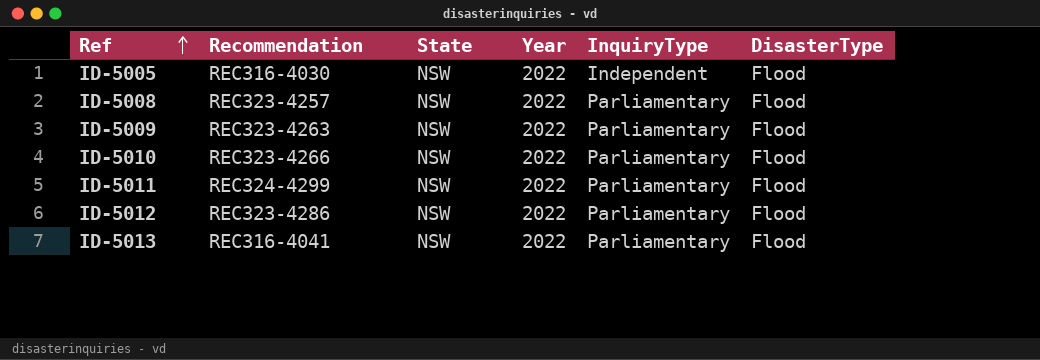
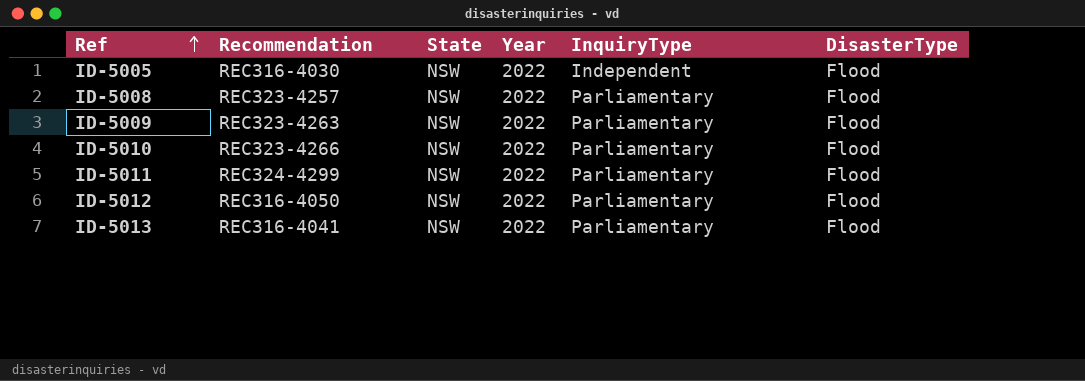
ID-5012 | Recommendation: REC323-4286 -> REC316-4050

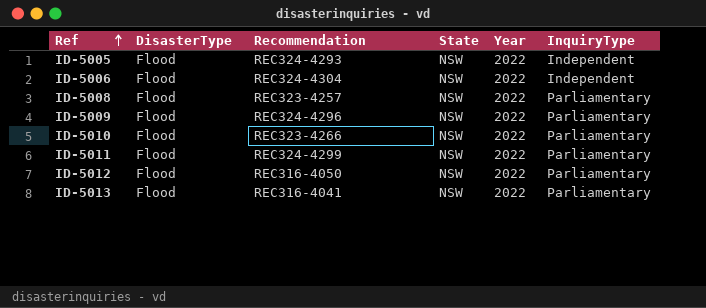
column DisasterType | position: 6 -> 2
ID-5005 | Recommendation: REC316-4030 -> REC324-4293
row ID-5006: none -> Flood | REC324-4304 | NSW | 2022 | Independent
ID-5009 | Recommendation: REC323-4263 -> REC324-4296

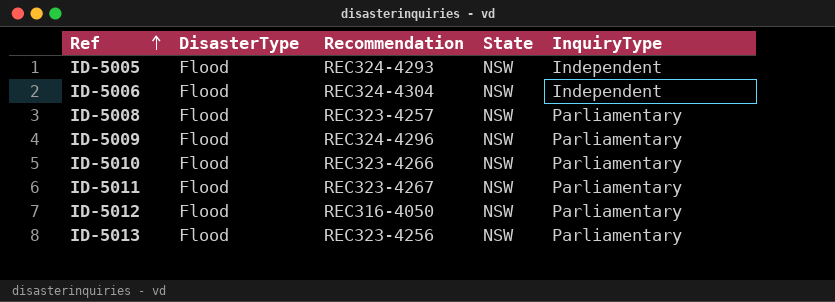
column Year | position: 5 -> none
ID-5011 | Recommendation: REC324-4299 -> REC323-4267
ID-5013 | Recommendation: REC316-4041 -> REC323-4256

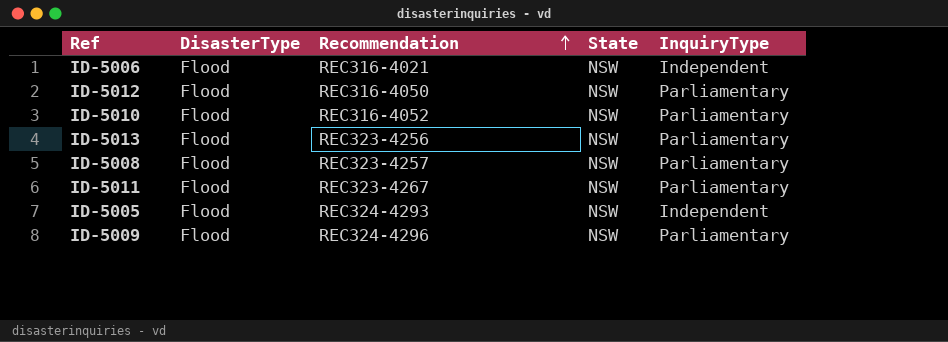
row order: Ref ascending -> Recommendation ascending
ID-5006 | Recommendation: REC324-4304 -> REC316-4021
ID-5010 | Recommendation: REC323-4266 -> REC316-4052

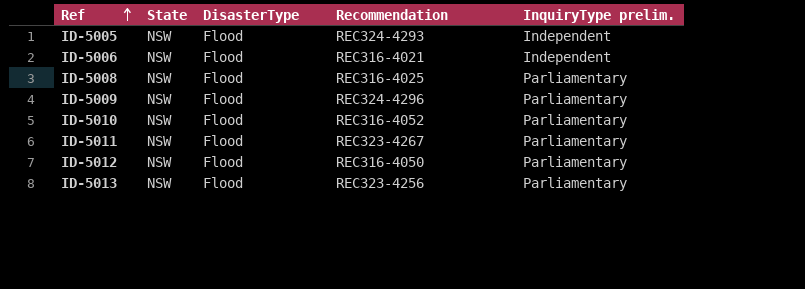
row order: Recommendation ascending -> Ref ascending
column State | position: 4 -> 2
column name: InquiryType -> InquiryType prelim.
ID-5008 | Recommendation: REC323-4257 -> REC316-4025

